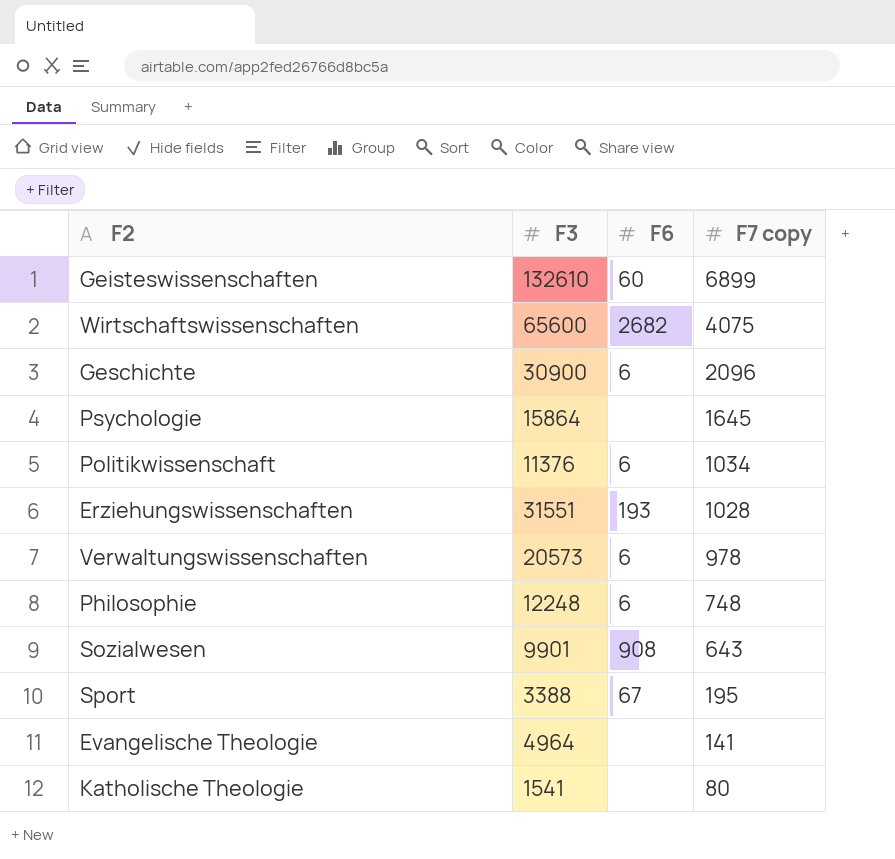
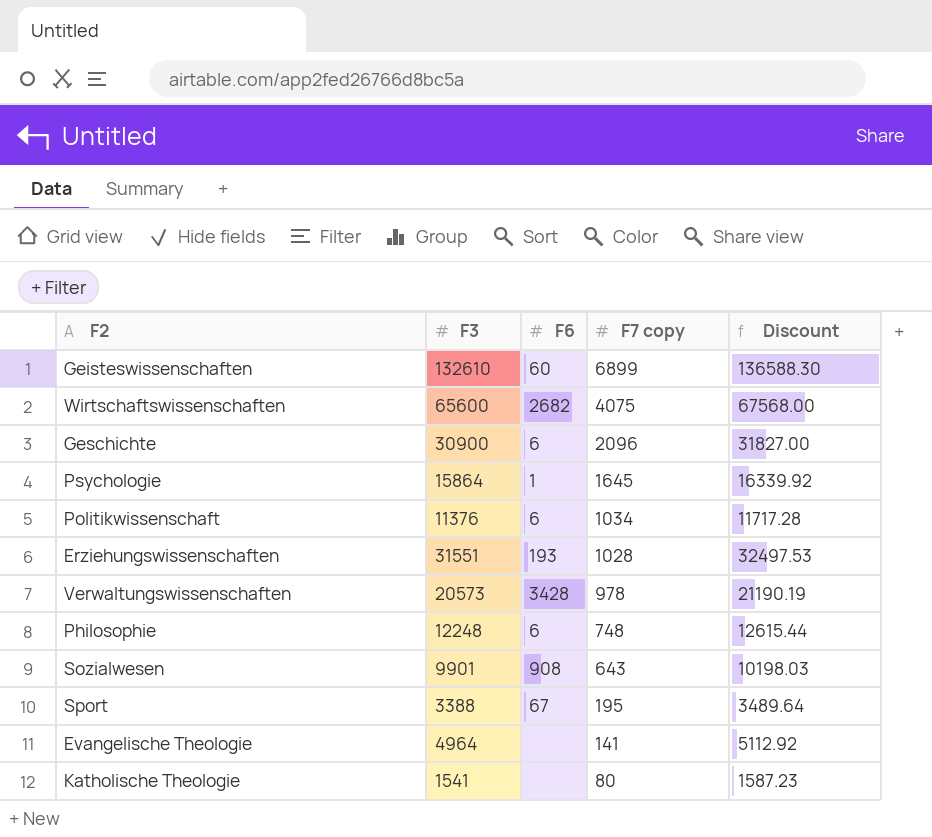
column Discount | formula: none -> [F3] * 1.03
Psychologie | F6: none -> 1
Verwaltungswissenschaften | F6: 6 -> 3428

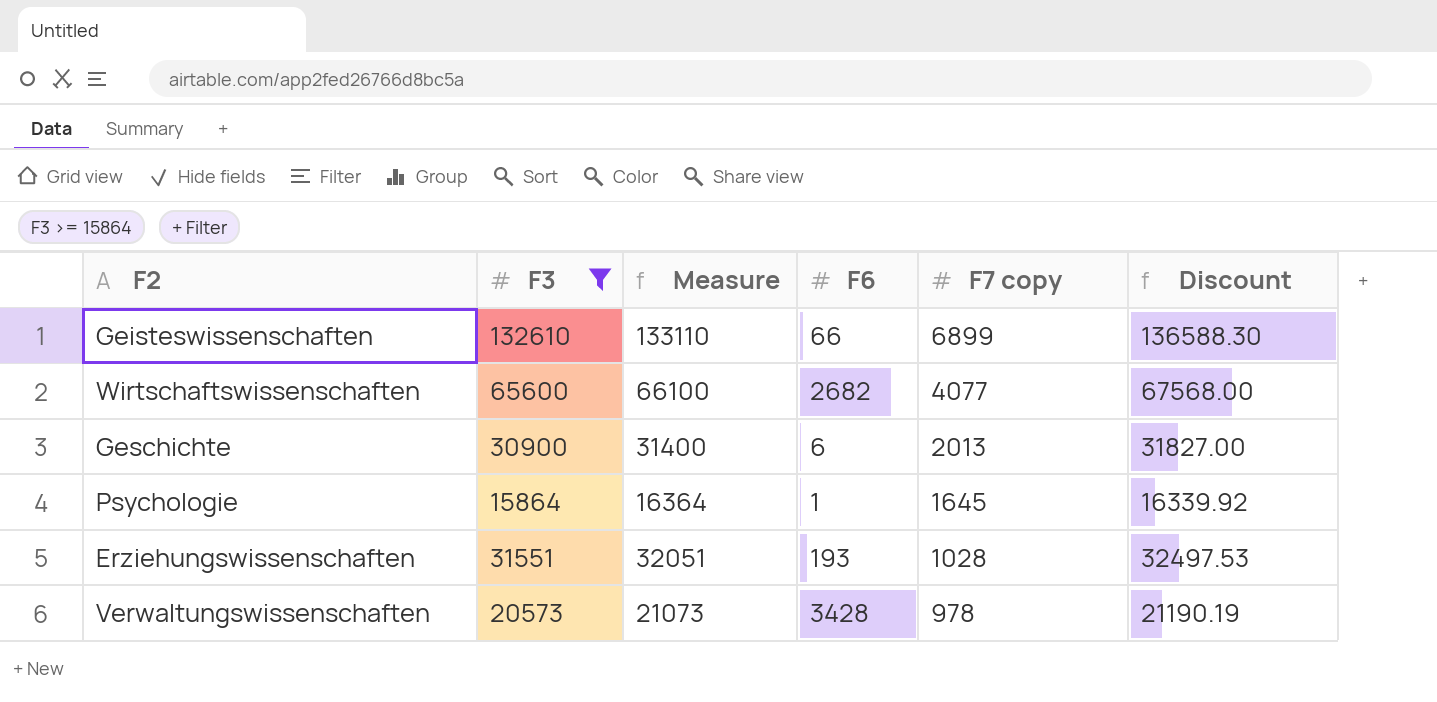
filter: none -> F3 >= 15864
column Measure | formula: none -> [F3] + 500
Geisteswissenschaften | F6: 60 -> 66
Wirtschaftswissenschaften | F7 copy: 4075 -> 4077
Geschichte | F7 copy: 2096 -> 2013

